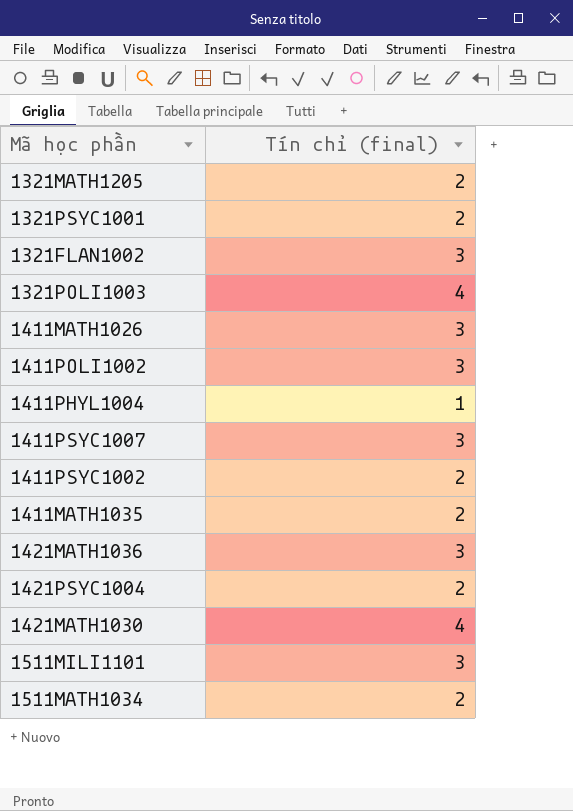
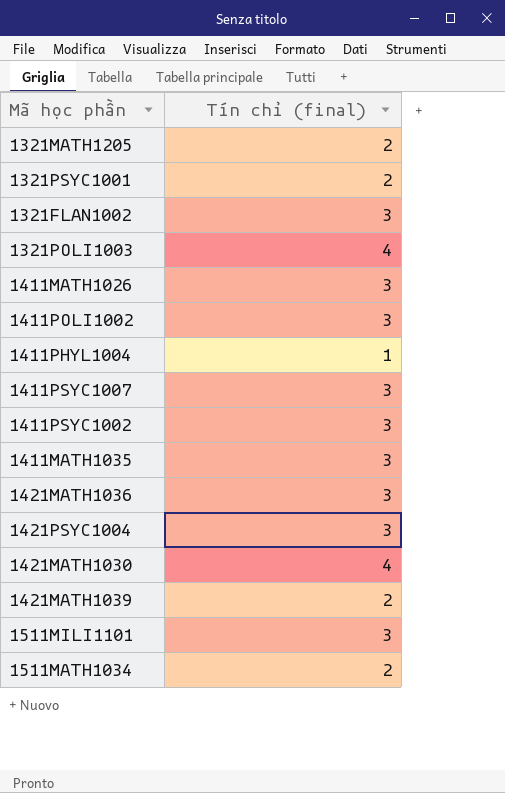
1411PSYC1002 | Tín chỉ (final): 2 -> 3
1411MATH1035 | Tín chỉ (final): 2 -> 3
1421PSYC1004 | Tín chỉ (final): 2 -> 3
row 1421MATH1039: none -> 2

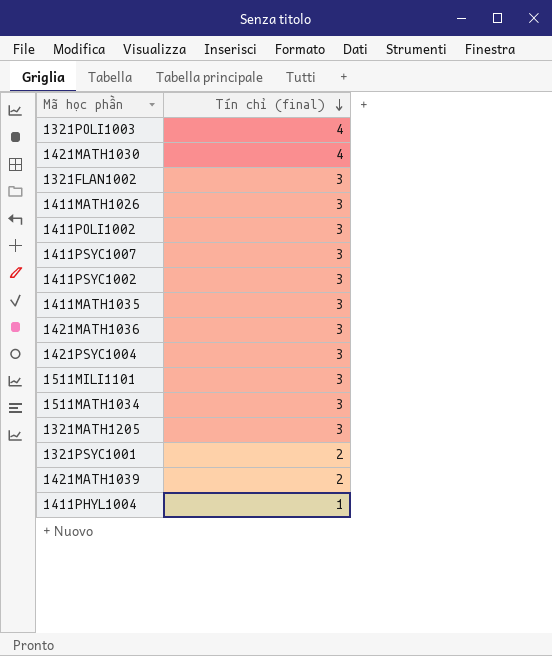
row order: none -> Tín chỉ (final) descending
1511MATH1034 | Tín chỉ (final): 2 -> 3
1321MATH1205 | Tín chỉ (final): 2 -> 3

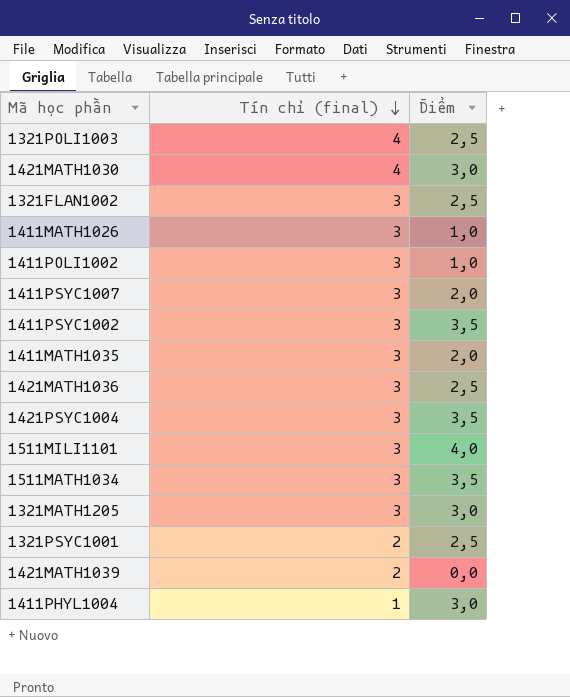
column Điểm | position: none -> 3

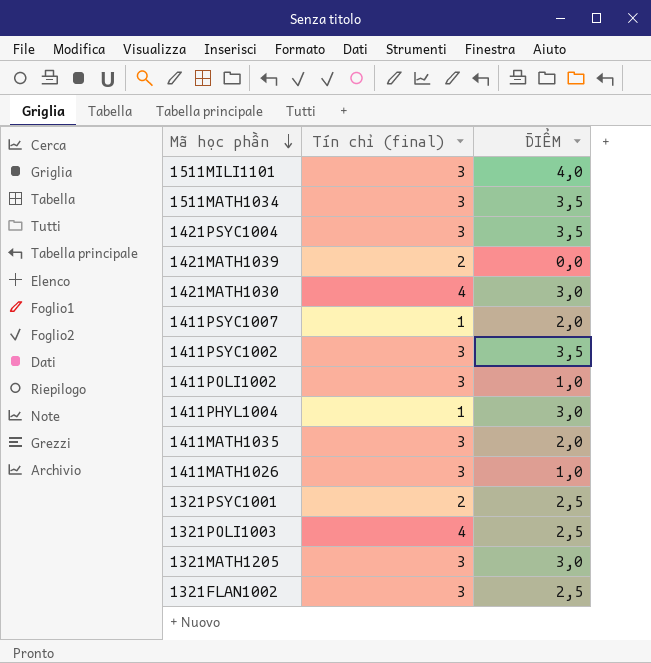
row order: Tín chỉ (final) descending -> Mã học phần descending
column name: Điểm -> ĐIỂM
row 1421MATH1036: 3 | 2,5 -> none
1411PSYC1007 | Tín chỉ (final): 3 -> 1

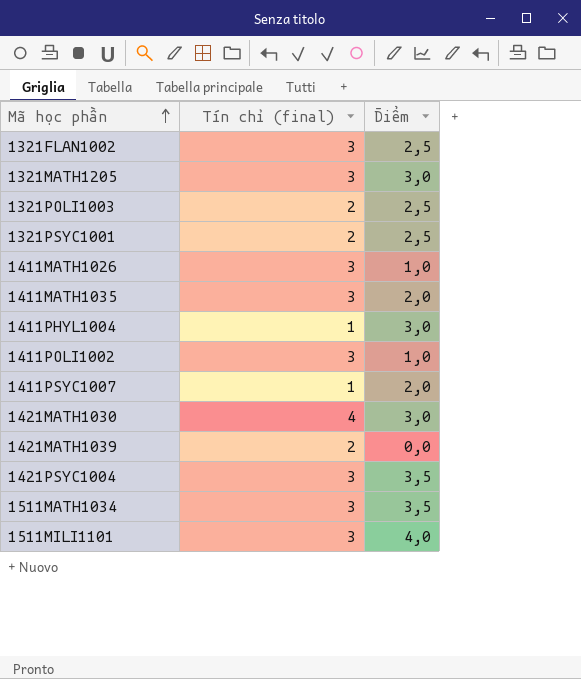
row order: Mã học phần descending -> Mã học phần ascending
column name: ĐIỂM -> Điểm
row 1411PSYC1002: 3 | 3,5 -> none
1321POLI1003 | Tín chỉ (final): 4 -> 2

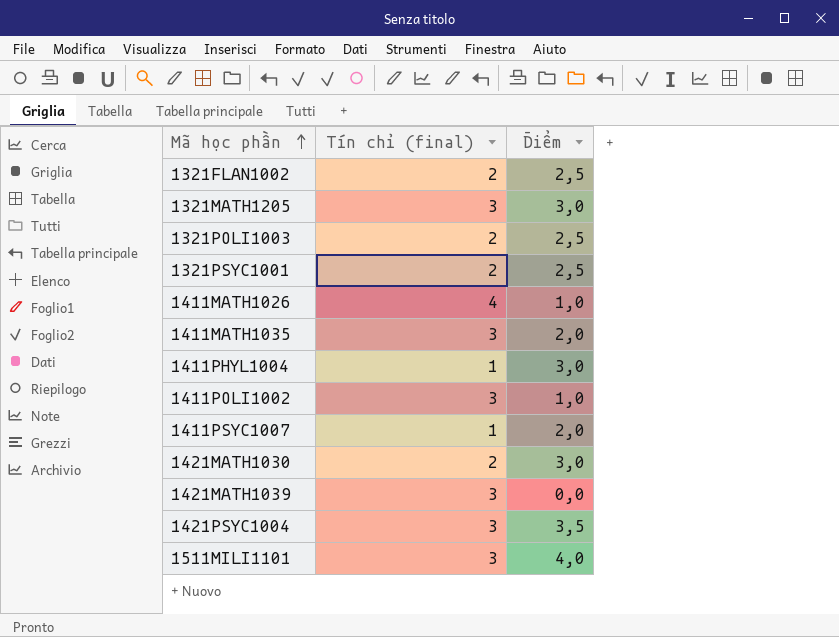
row 1511MATH1034: 3 | 3,5 -> none
1321FLAN1002 | Tín chỉ (final): 3 -> 2
1411MATH1026 | Tín chỉ (final): 3 -> 4
1421MATH1030 | Tín chỉ (final): 4 -> 2
1421MATH1039 | Tín chỉ (final): 2 -> 3

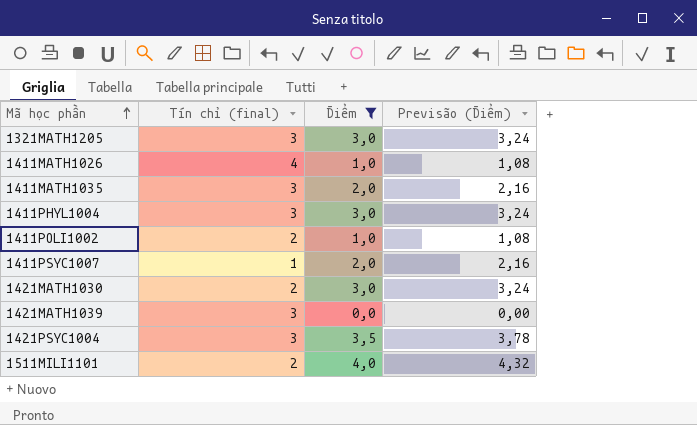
filter: none -> Điểm != 2,5
column Previsão (Điểm) | formula: none -> [Điểm] * 1,08
1411PHYL1004 | Tín chỉ (final): 1 -> 3
1411POLI1002 | Tín chỉ (final): 3 -> 2
1511MILI1101 | Tín chỉ (final): 3 -> 2

